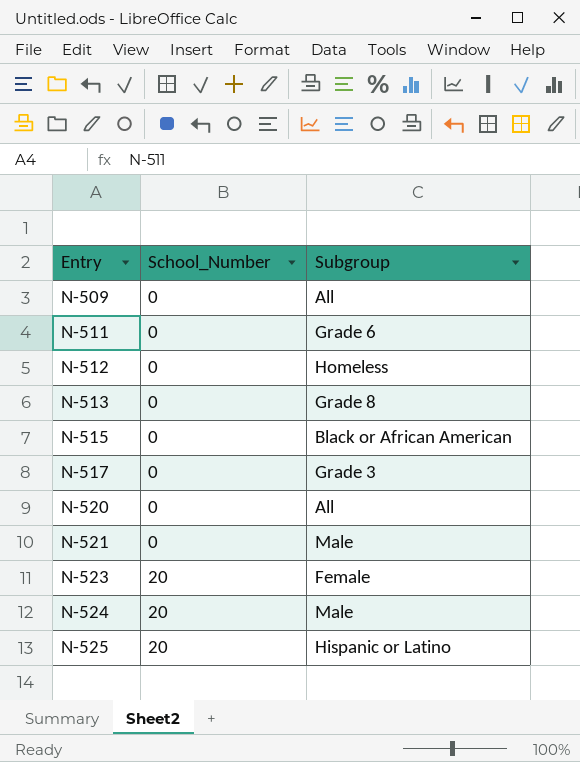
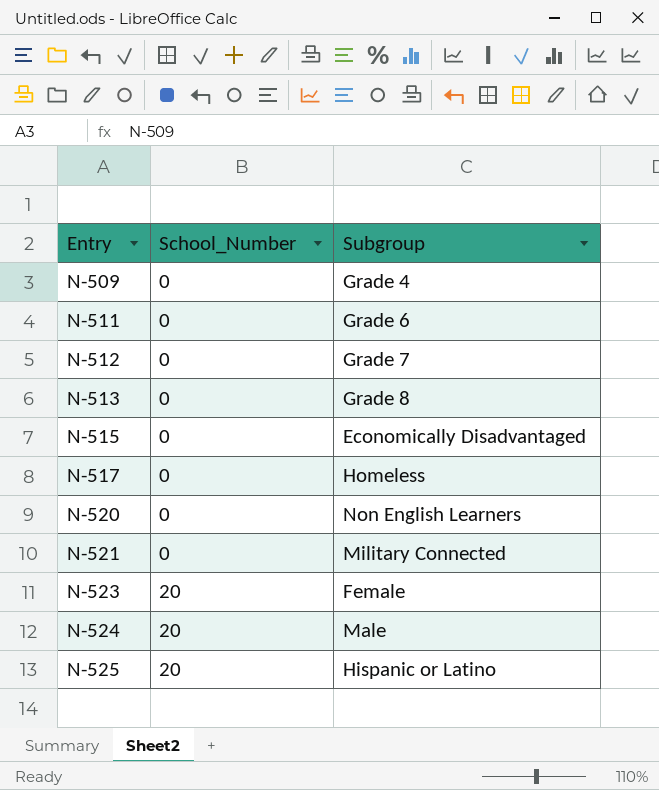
N-509 | Subgroup: All -> Grade 4
N-512 | Subgroup: Homeless -> Grade 7
N-515 | Subgroup: Black or African American -> Economically Disadvantaged
N-517 | Subgroup: Grade 3 -> Homeless
N-520 | Subgroup: All -> Non English Learners
N-521 | Subgroup: Male -> Military Connected

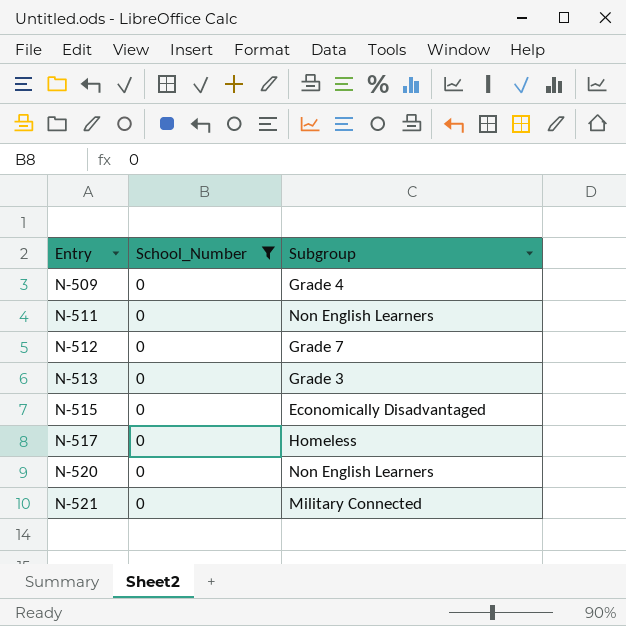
filter: none -> School_Number = 0
N-511 | Subgroup: Grade 6 -> Non English Learners
N-513 | Subgroup: Grade 8 -> Grade 3

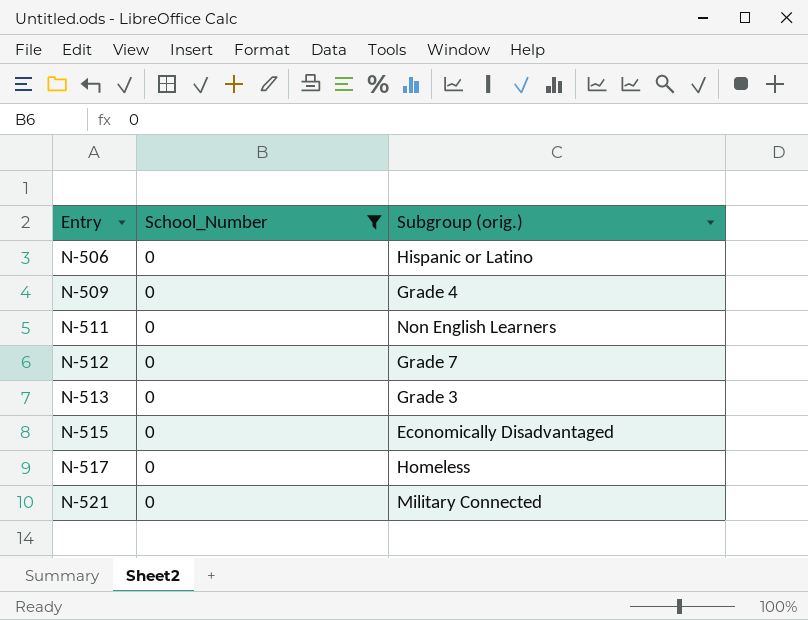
column name: Subgroup -> Subgroup (orig.)
row N-520: 0 | Non English Learners -> none
row N-506: none -> 0 | Hispanic or Latino

